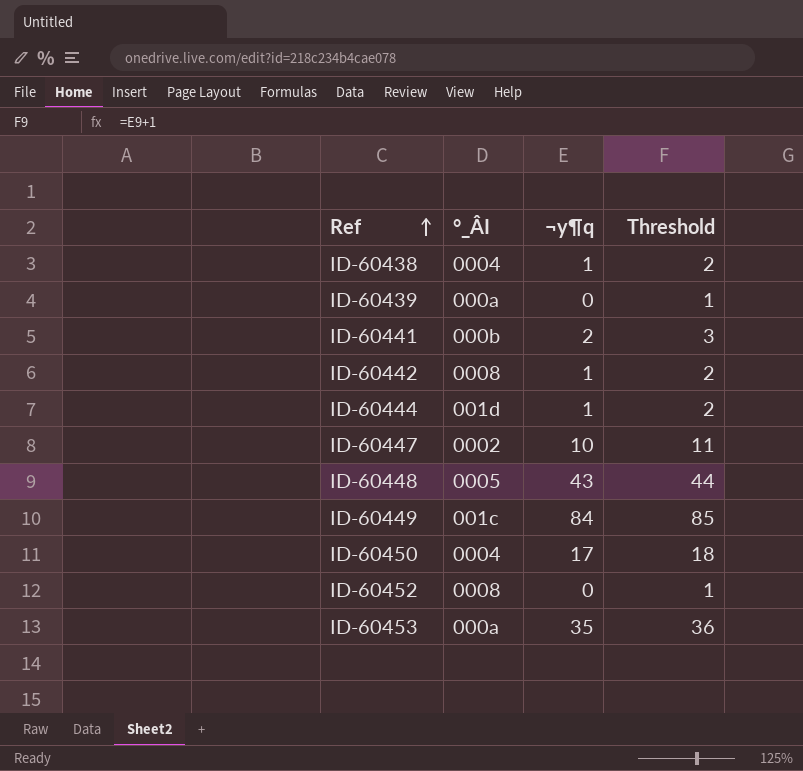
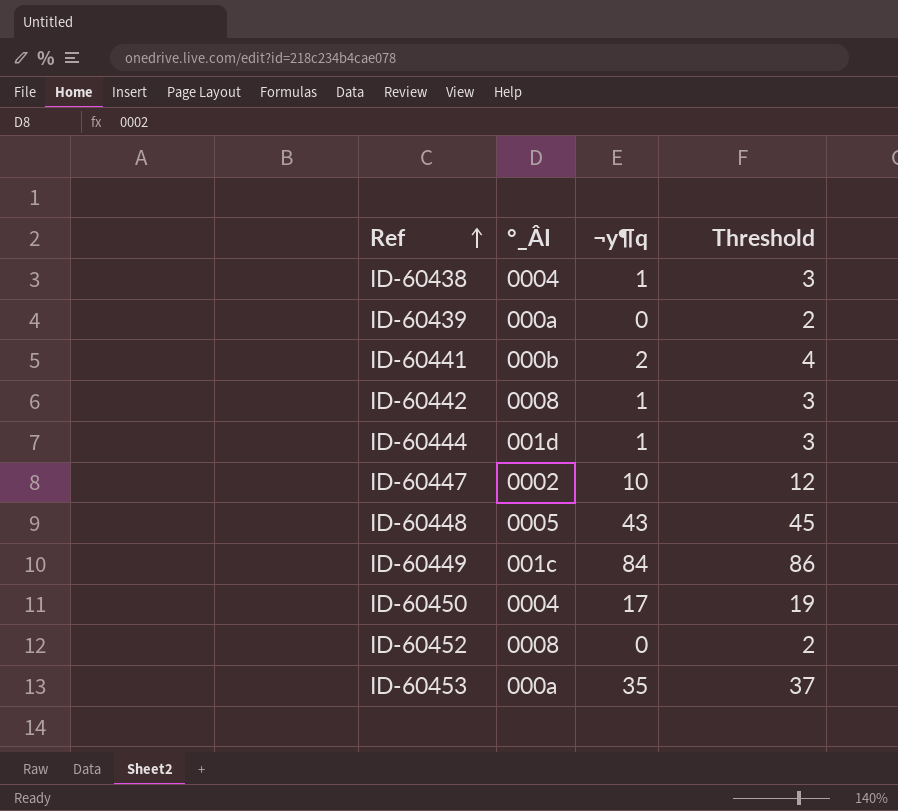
column Threshold | formula: [¬y¶q] + 1 -> [¬y¶q] + 2

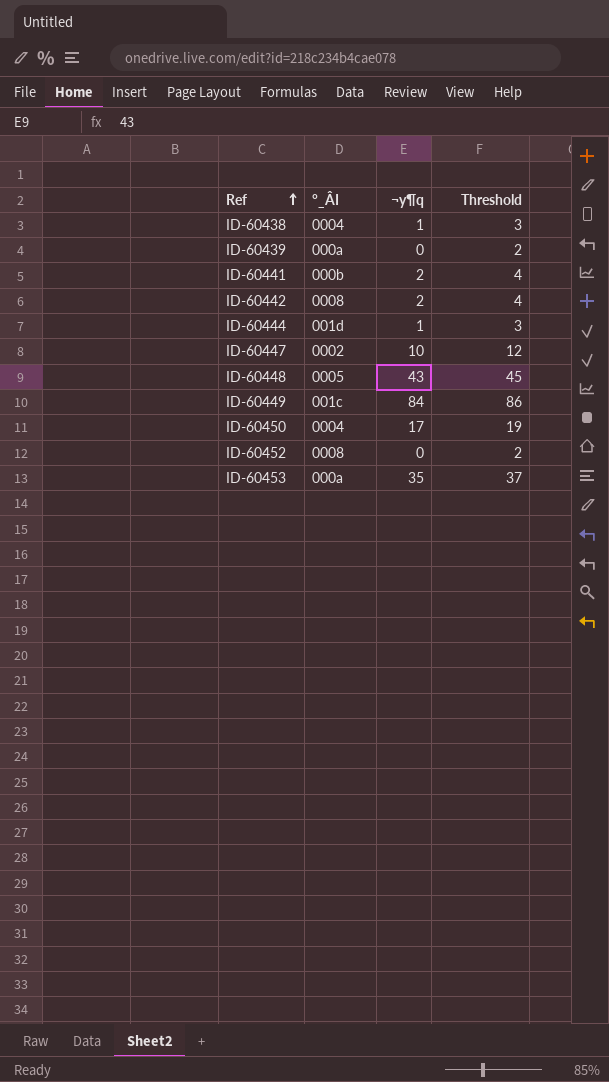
ID-60442 | ¬y¶q: 1 -> 2
ID-60442 | Threshold: 3 -> 4

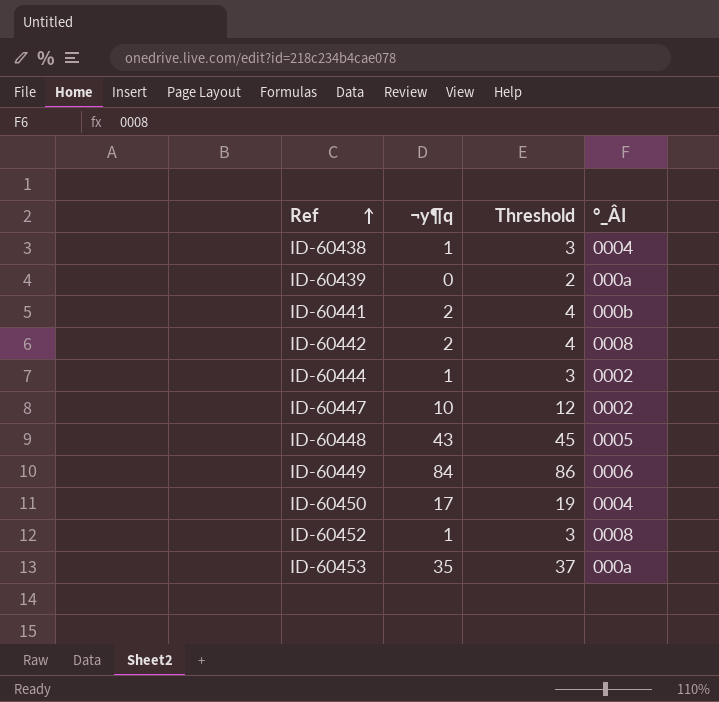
column °_ÂI | position: 2 -> 4
ID-60444 | °_ÂI: 001d -> 0002
ID-60449 | °_ÂI: 001c -> 0006
ID-60452 | ¬y¶q: 0 -> 1
ID-60452 | Threshold: 2 -> 3

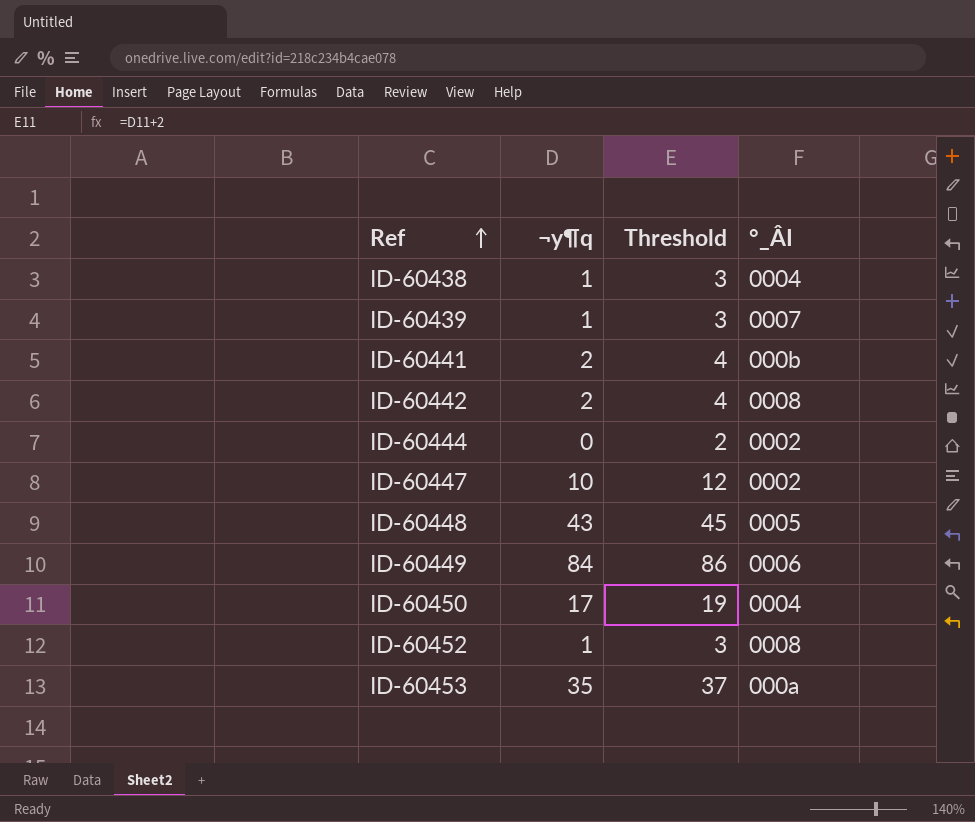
ID-60439 | ¬y¶q: 0 -> 1
ID-60439 | Threshold: 2 -> 3
ID-60439 | °_ÂI: 000a -> 0007
ID-60444 | ¬y¶q: 1 -> 0
ID-60444 | Threshold: 3 -> 2

